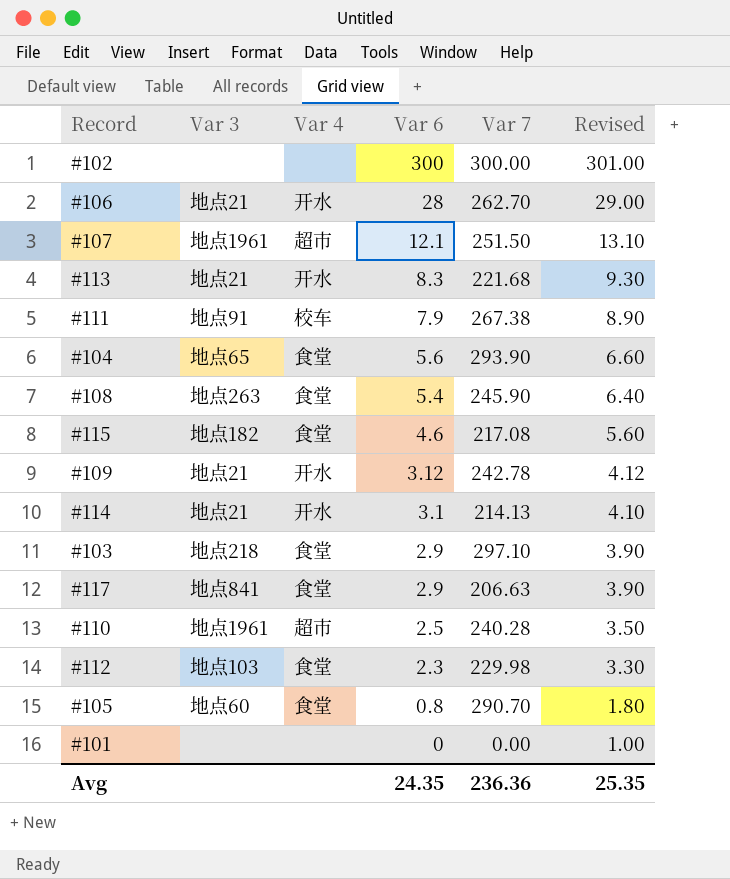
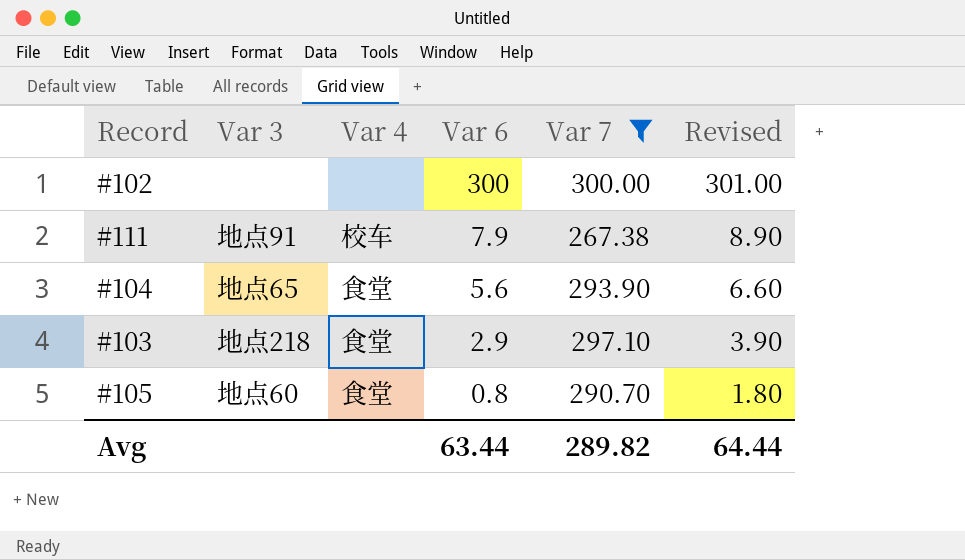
filter: none -> Var 7 >= 267.38
Avg | Var 6: 24.35 -> 63.44
Avg | Var 7: 236.36 -> 289.82
Avg | Revised: 25.35 -> 64.44

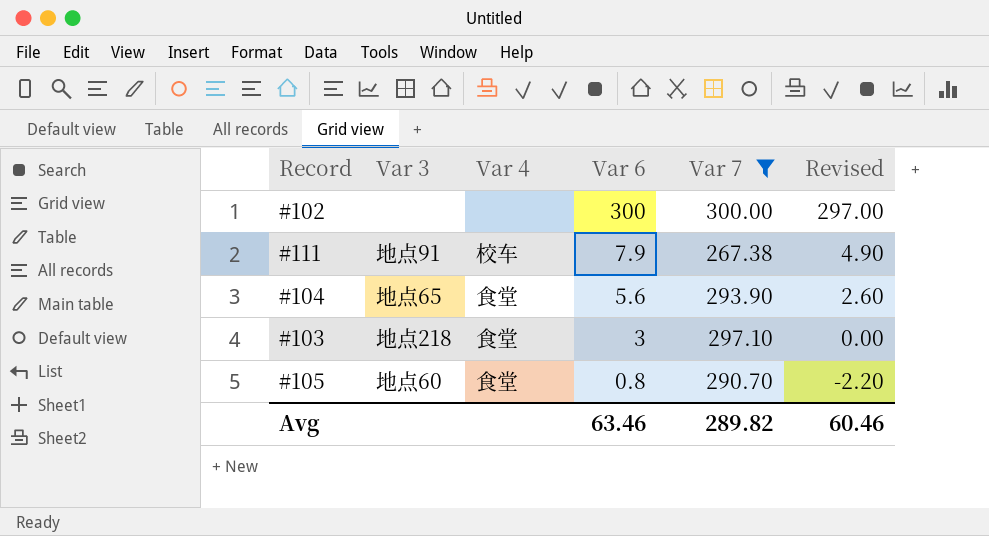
column Revised | formula: [Var 6] + 1 -> [Var 6] - 3
#103 | Var 6: 2.9 -> 3
Avg | Var 6: 63.44 -> 63.46
Avg | Revised: 64.44 -> 60.46

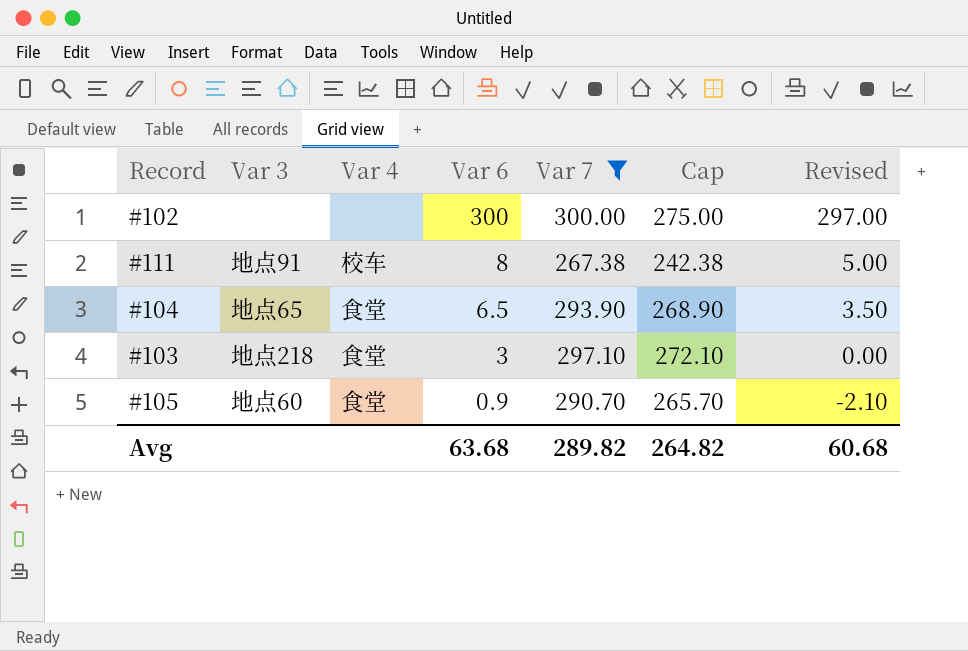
column Cap | formula: none -> [Var 7] - 25
#111 | Var 6: 7.9 -> 8
#111 | Revised: 4.90 -> 5.00
#104 | Var 6: 5.6 -> 6.5
#104 | Revised: 2.60 -> 3.50
#105 | Var 6: 0.8 -> 0.9
#105 | Revised: -2.20 -> -2.10
Avg | Var 6: 63.46 -> 63.68
Avg | Revised: 60.46 -> 60.68

